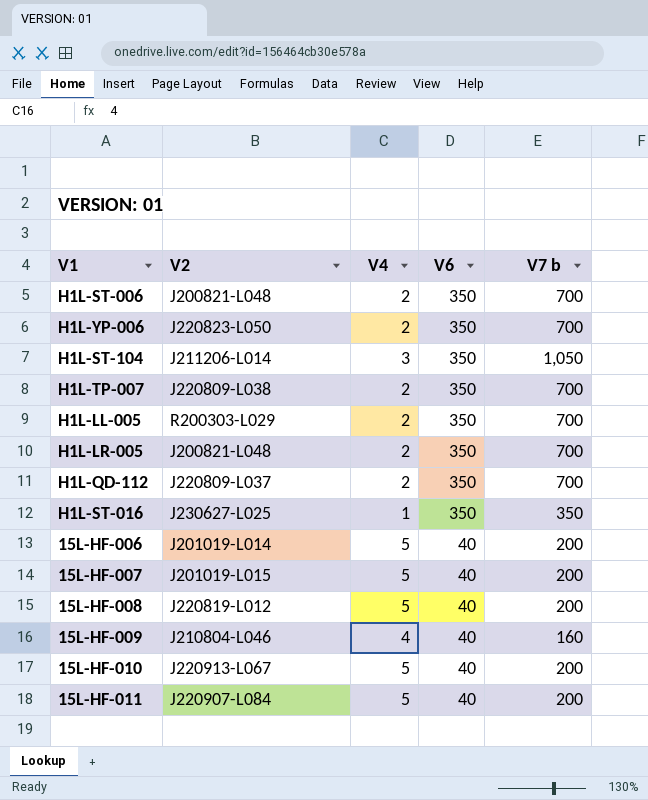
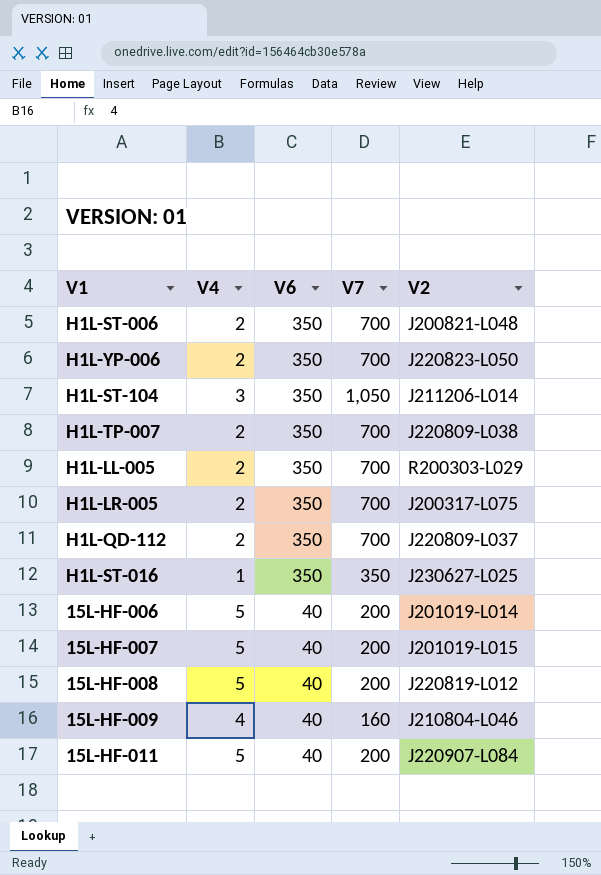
column name: V7 b -> V7
column V2 | position: 2 -> 5
row 15L-HF-010: J220913-L067 | 5 | 40 | 200 -> none
H1L-LR-005 | V2: J200821-L048 -> J200317-L075

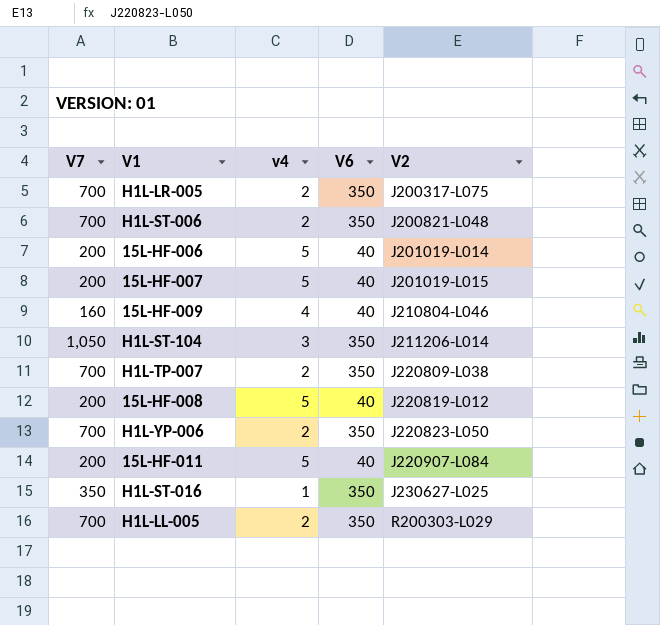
row order: V6 descending -> V2 ascending
column V7 | position: 4 -> 1
column name: V4 -> v4
row H1L-QD-112: 2 | 350 | 700 | J220809-L037 -> none

